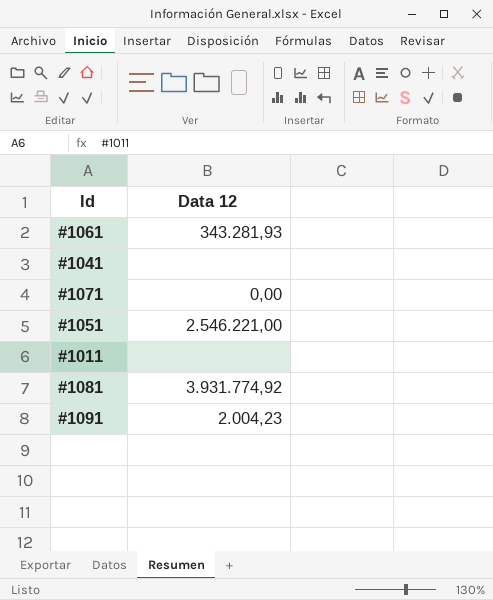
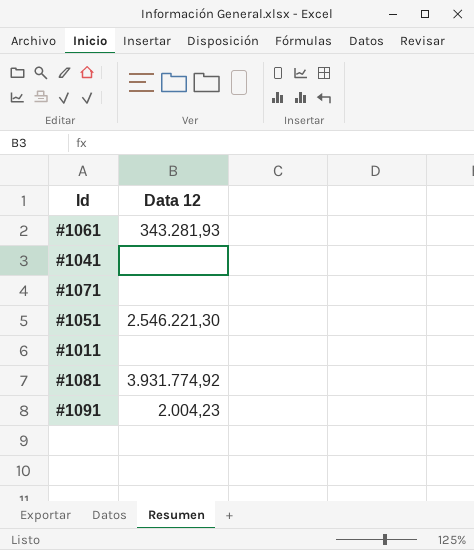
#1071 | Data 12: 0,00 -> none
#1051 | Data 12: 2.546.221,00 -> 2.546.221,30

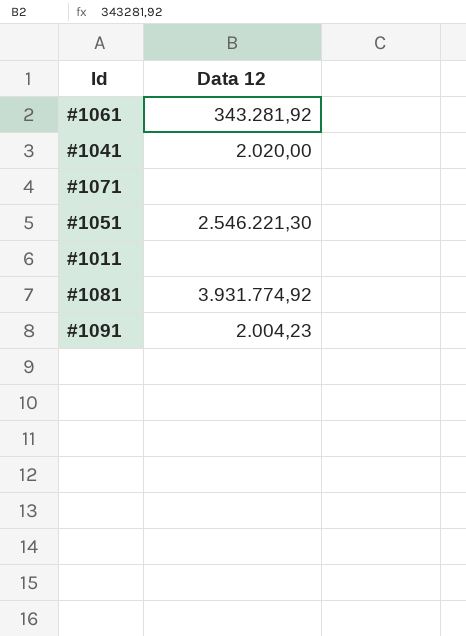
#1061 | Data 12: 343.281,93 -> 343.281,92
#1041 | Data 12: none -> 2.020,00

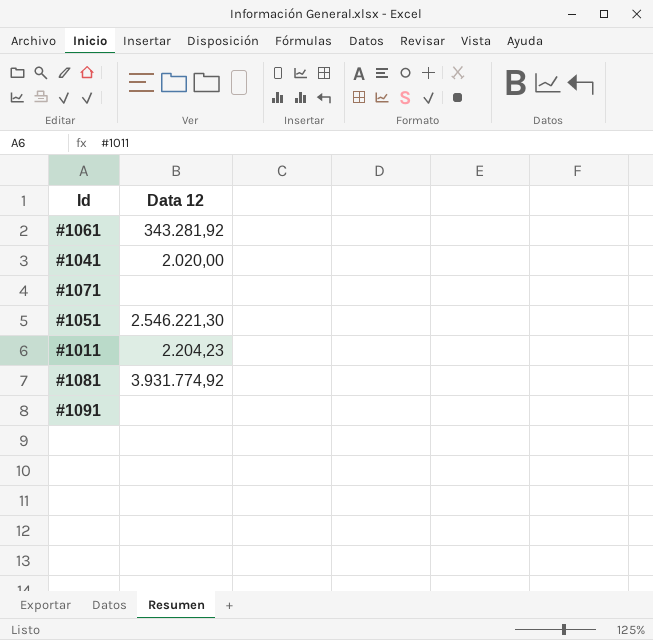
#1011 | Data 12: none -> 2.204,23
#1091 | Data 12: 2.004,23 -> none

